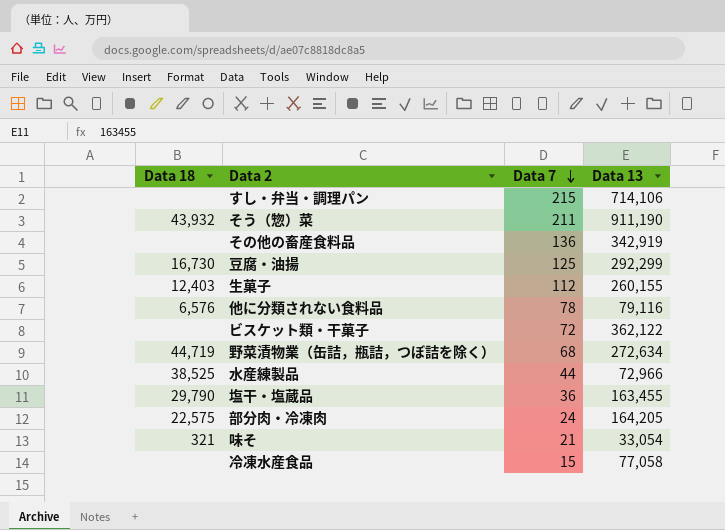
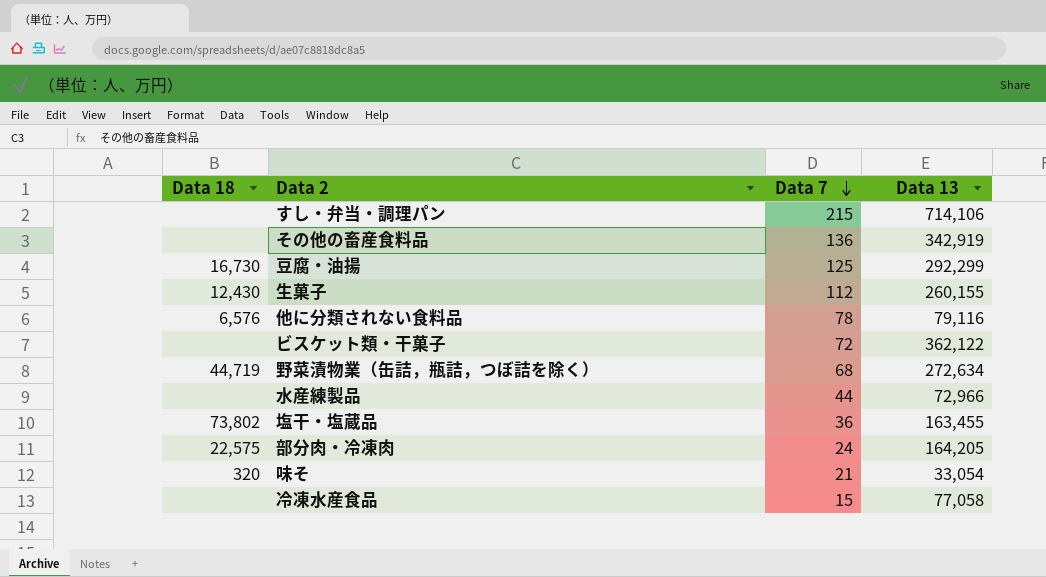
row そう（惣）菜: 43,932 | 211 | 911,190 -> none
生菓子 | Data 18: 12,403 -> 12,430
水産練製品 | Data 18: 38,525 -> none
塩干・塩蔵品 | Data 18: 29,790 -> 73,802
味そ | Data 18: 321 -> 320

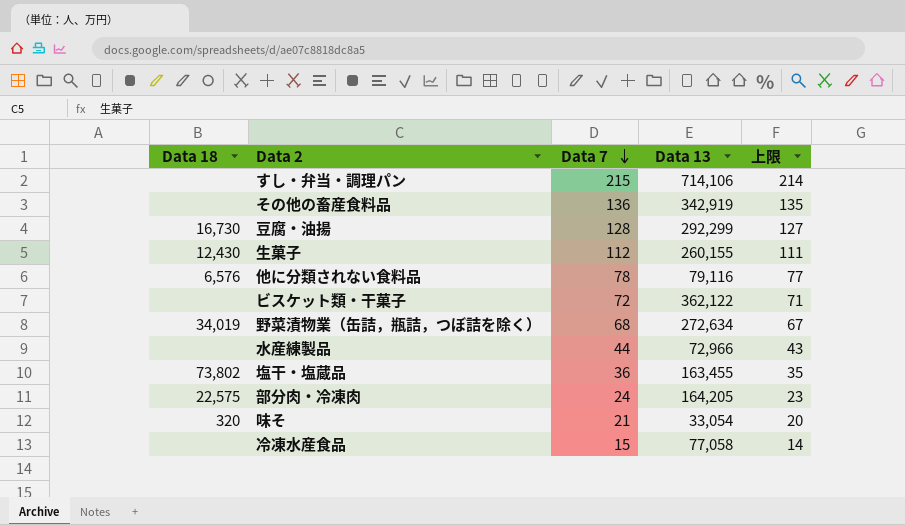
column 上限 | formula: none -> [Data 7] - 1
豆腐・油揚 | Data 7: 125 -> 128
野菜漬物業（缶詰，瓶詰，つぼ詰を除く） | Data 18: 44,719 -> 34,019

